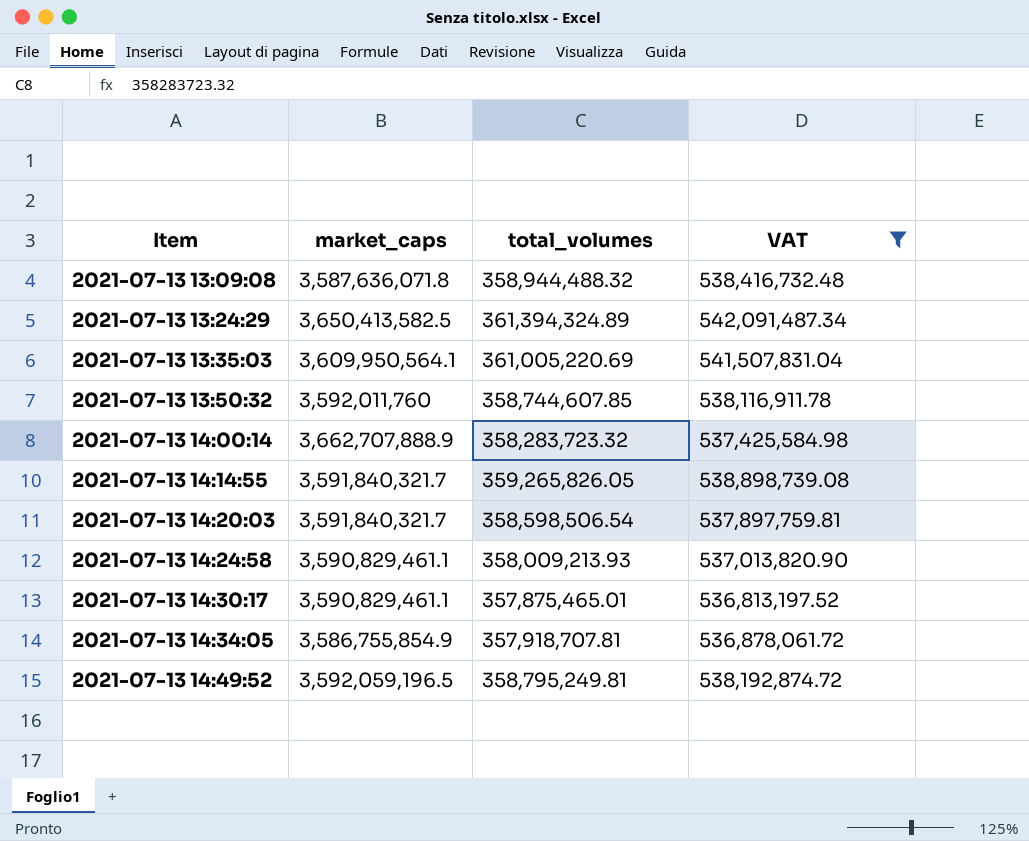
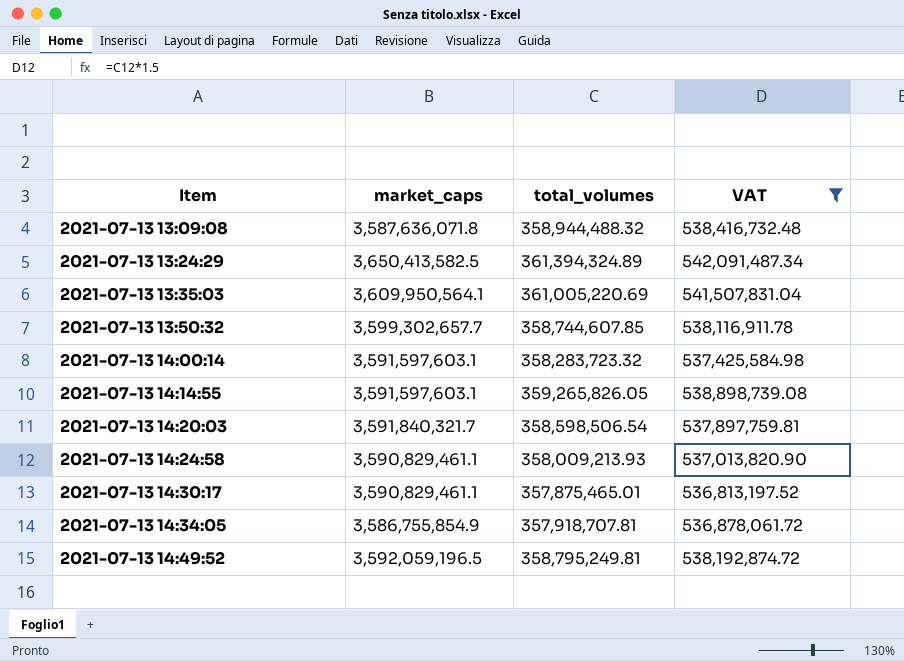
2021-07-13 13:50:32 | market_caps: 3,592,011,760 -> 3,599,302,657.7
2021-07-13 14:00:14 | market_caps: 3,662,707,888.9 -> 3,591,597,603.1
2021-07-13 14:14:55 | market_caps: 3,591,840,321.7 -> 3,591,597,603.1

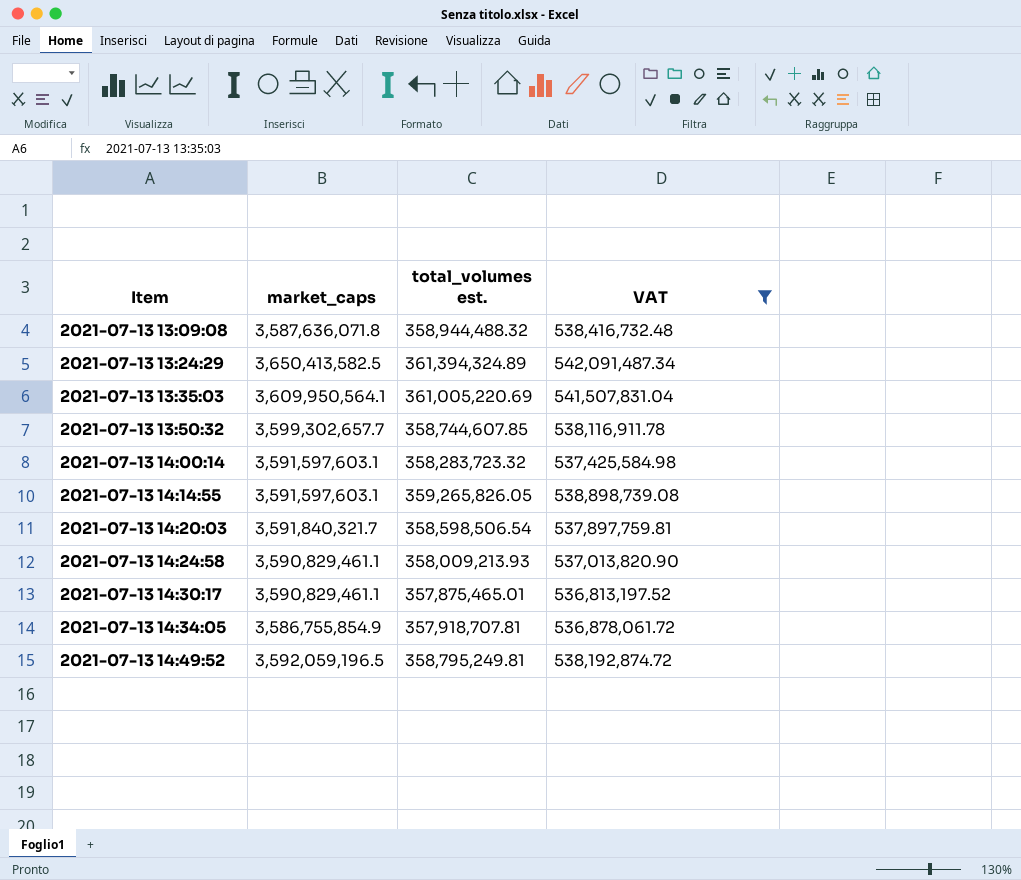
column name: total_volumes -> total_volumes est.

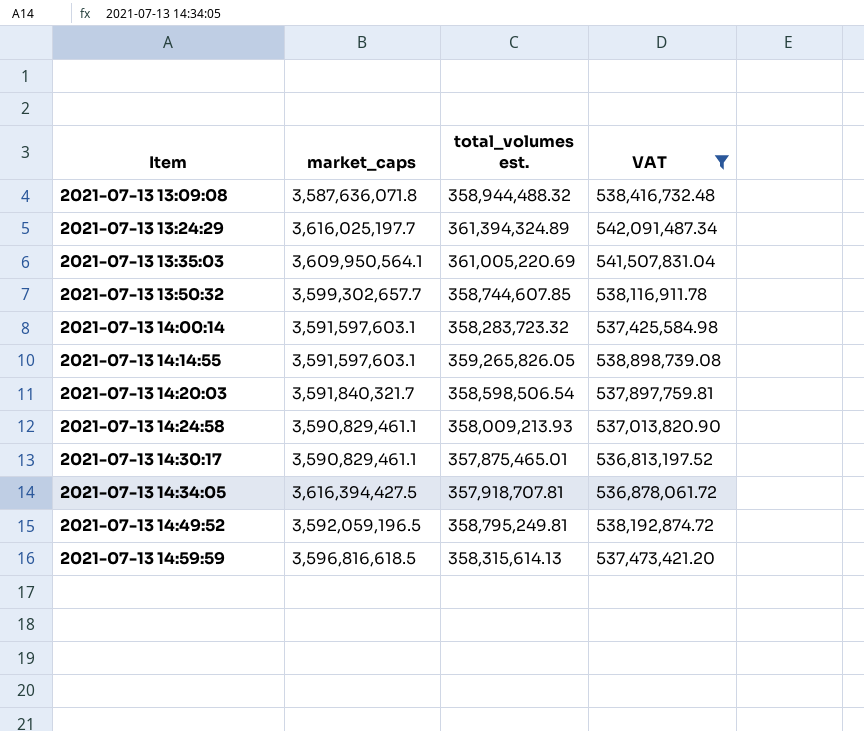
2021-07-13 13:24:29 | market_caps: 3,650,413,582.5 -> 3,616,025,197.7
2021-07-13 14:34:05 | market_caps: 3,586,755,854.9 -> 3,616,394,427.5
row 2021-07-13 14:59:59: none -> 3,596,816,618.5 | 358,315,614.13 | 537,473,421.20

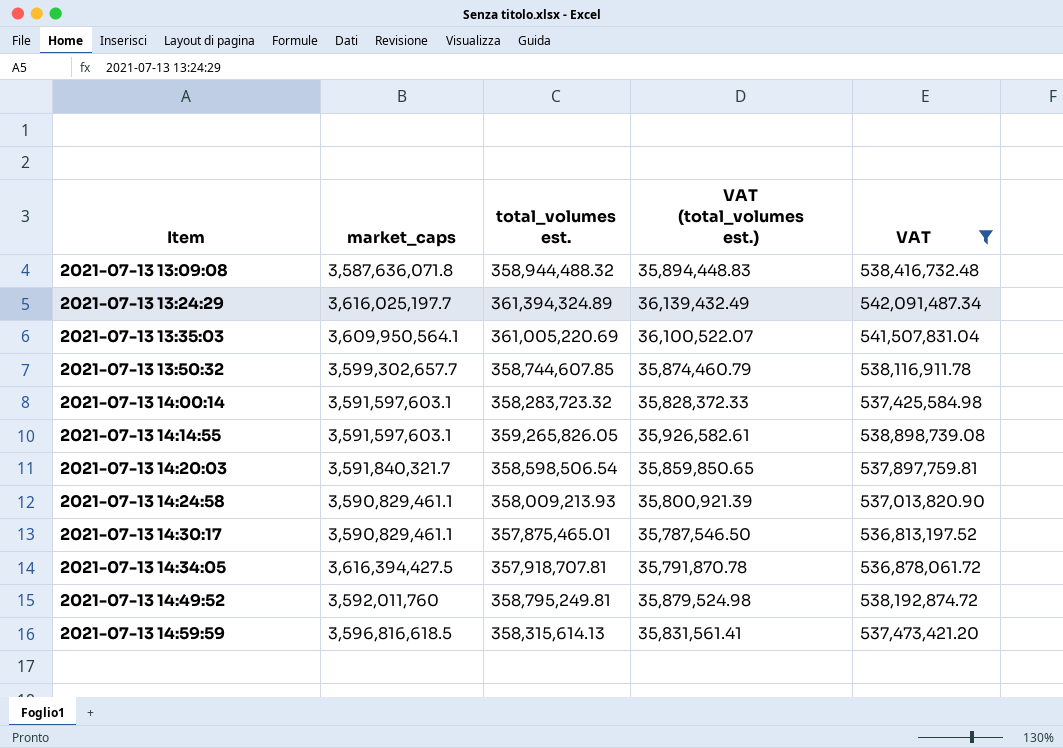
column VAT (total_volumes est.) | formula: none -> [total_volumes est.] * 0.1
2021-07-13 14:49:52 | market_caps: 3,592,059,196.5 -> 3,592,011,760

